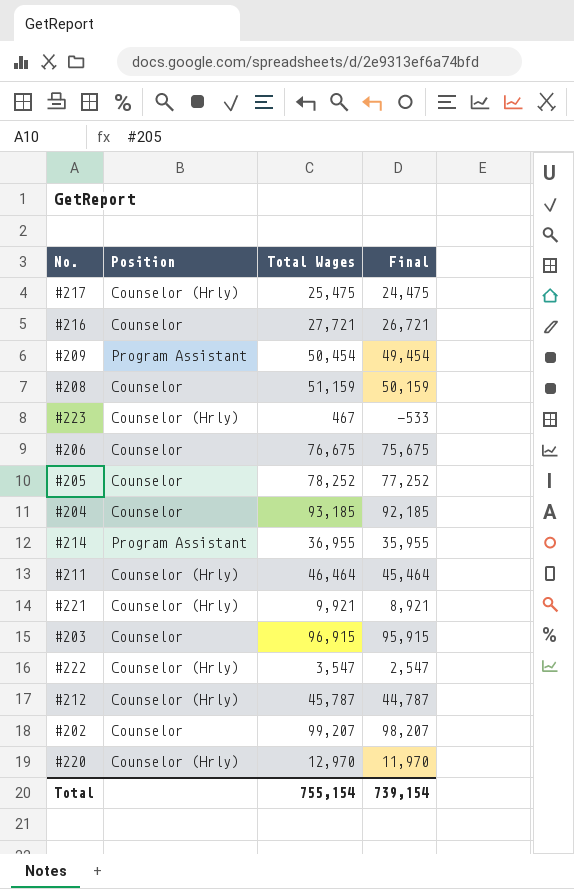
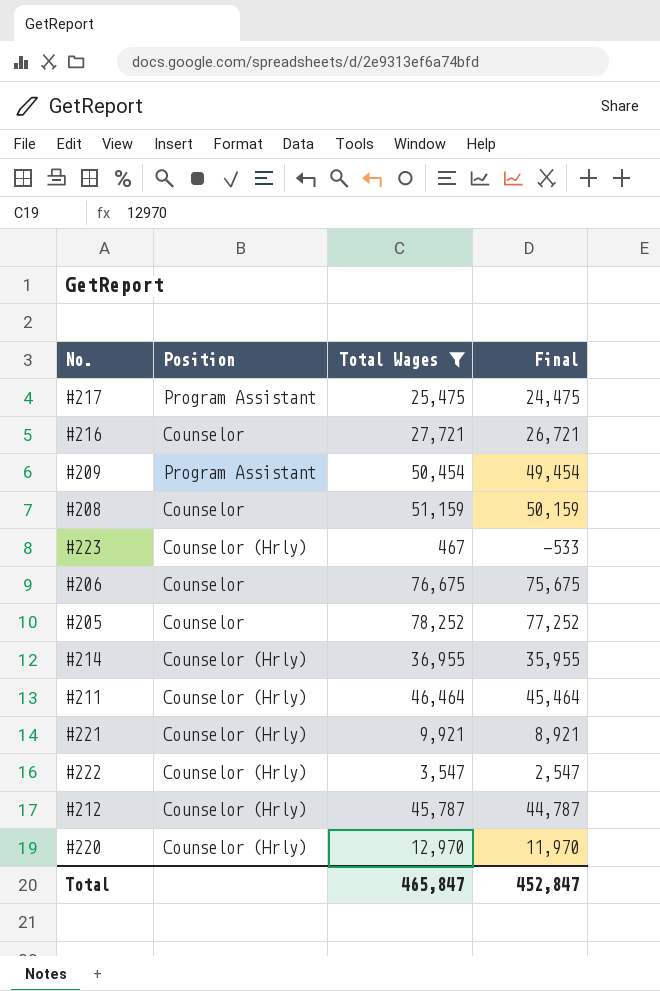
filter: none -> Total Wages <= 78,252
#217 | Position: Counselor (Hrly) -> Program Assistant
#214 | Position: Program Assistant -> Counselor (Hrly)
Total | Total Wages: 755,154 -> 465,847
Total | Final: 739,154 -> 452,847

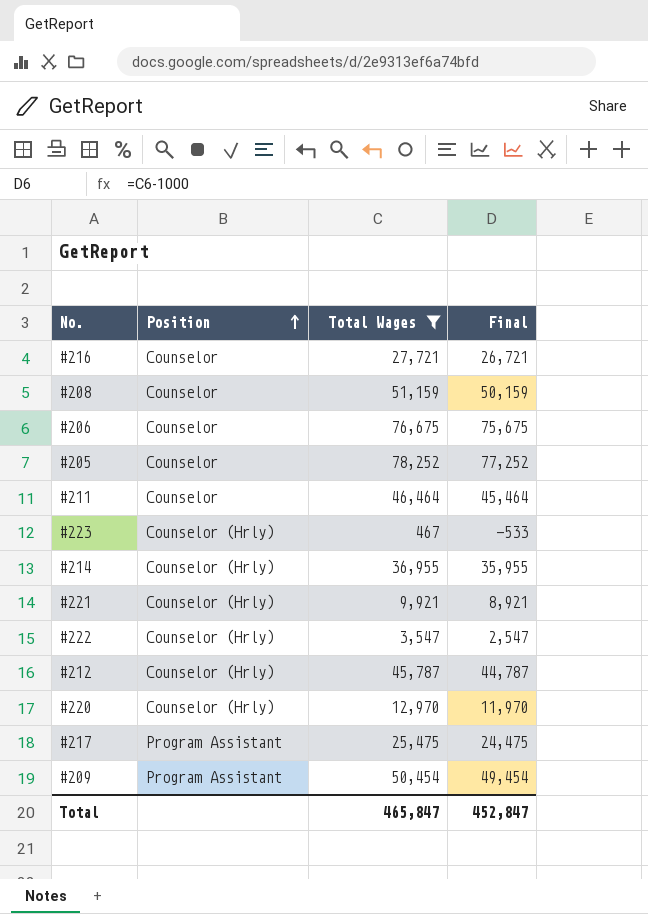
row order: none -> Position ascending
#211 | Position: Counselor (Hrly) -> Counselor

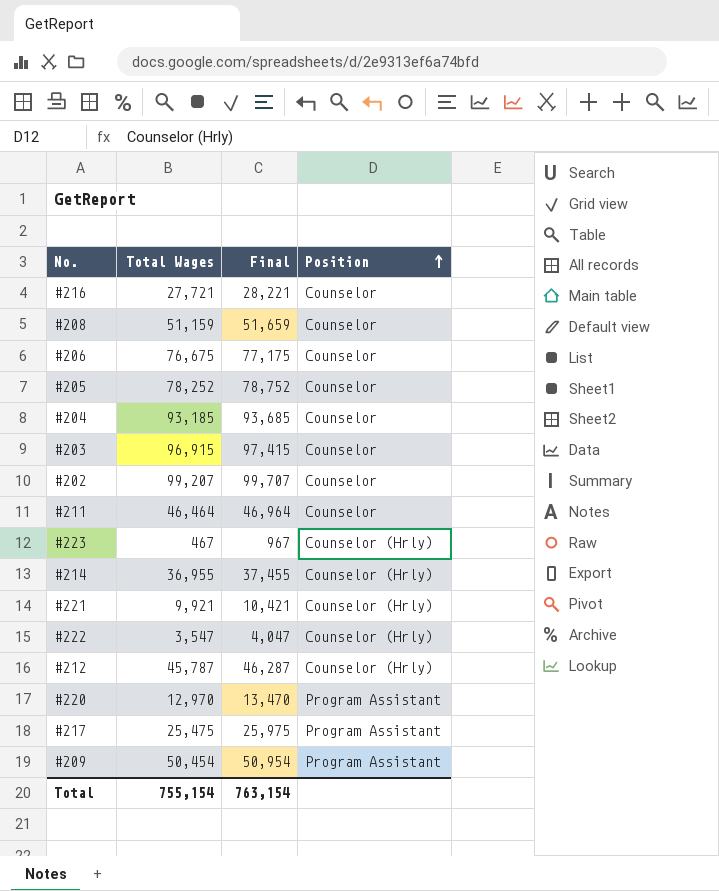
filter: Total Wages <= 78,252 -> none
column Final | formula: [Total Wages] - 1000 -> [Total Wages] + 500
column Position | position: 2 -> 4
#220 | Position: Counselor (Hrly) -> Program Assistant
Total | Total Wages: 465,847 -> 755,154
Total | Final: 452,847 -> 763,154

